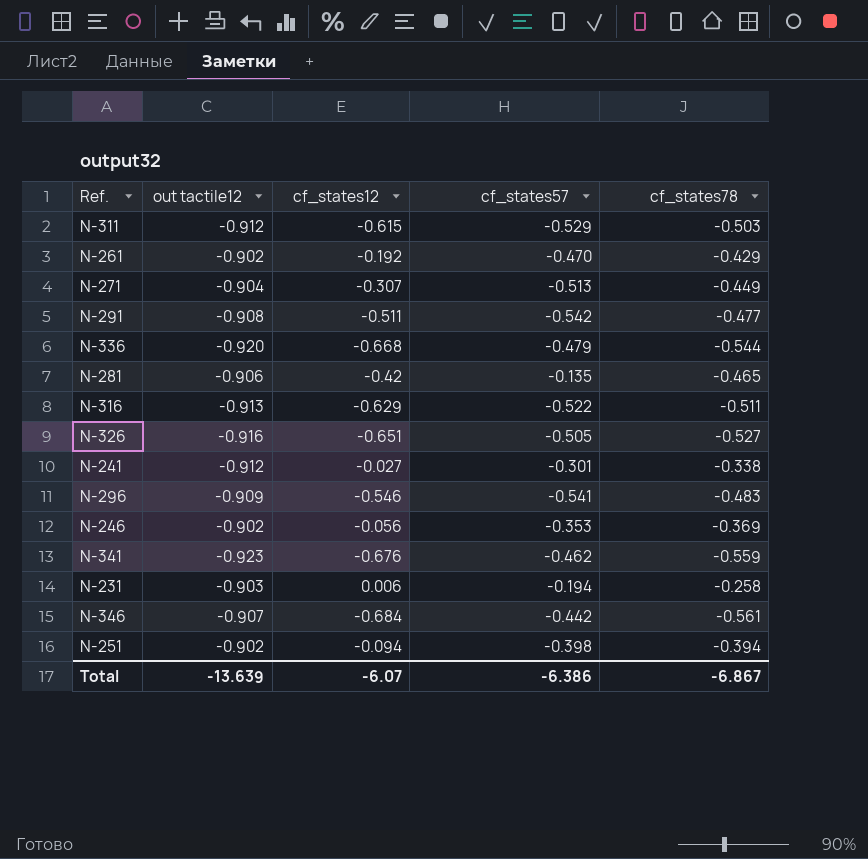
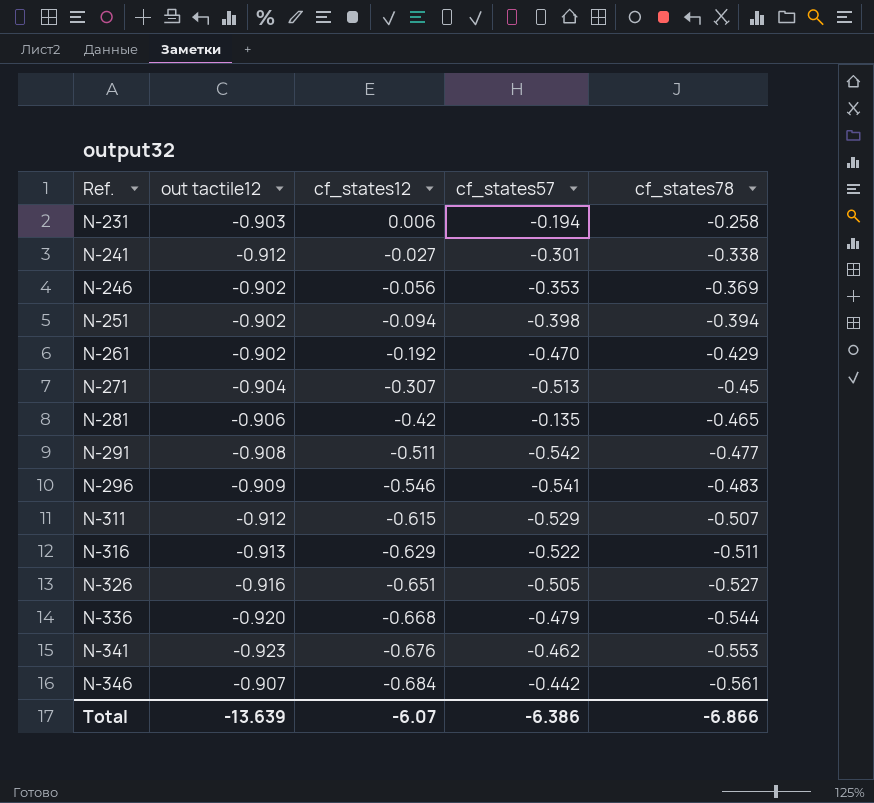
row order: none -> Ref. ascending
N-271 | cf_states78: -0.449 -> -0.45
N-311 | cf_states78: -0.503 -> -0.507
N-341 | cf_states78: -0.559 -> -0.553
Total | cf_states78: -6.867 -> -6.866

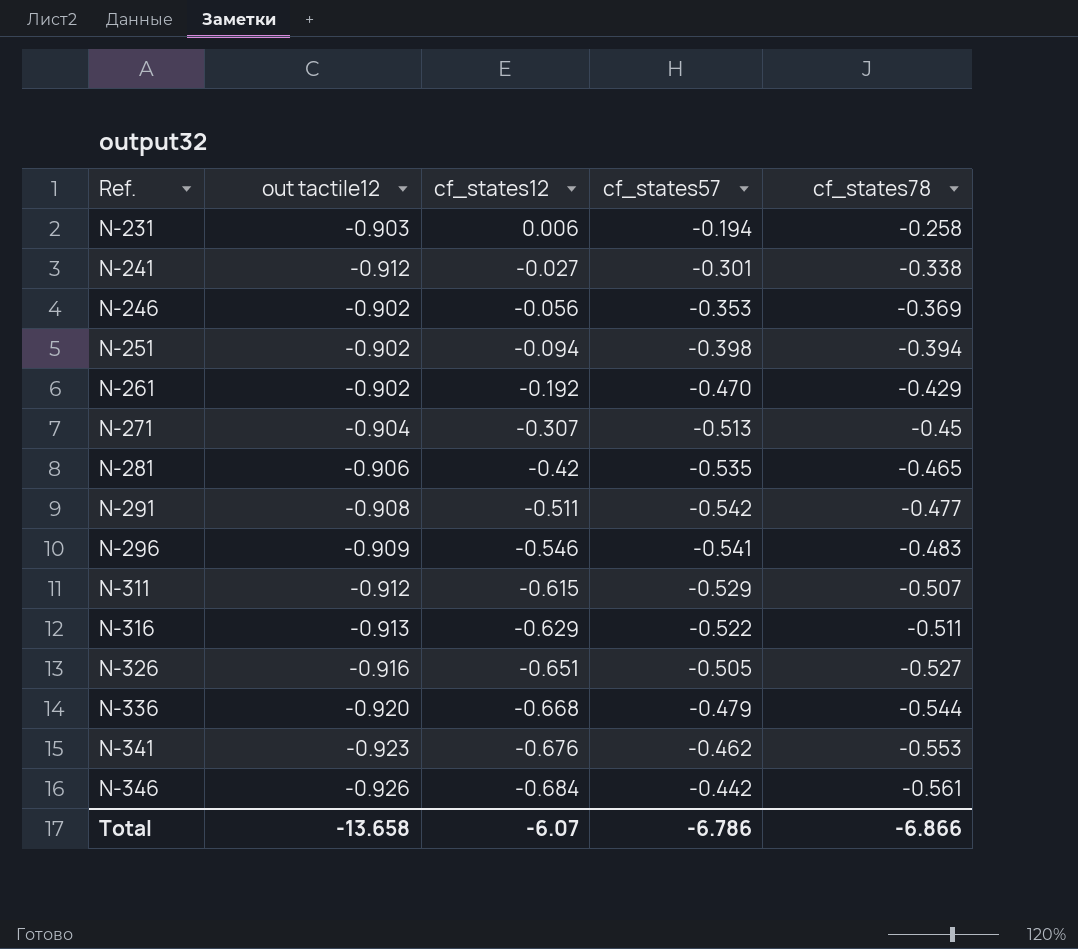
N-281 | cf_states57: -0.135 -> -0.535
N-346 | out tactile12: -0.907 -> -0.926
Total | out tactile12: -13.639 -> -13.658
Total | cf_states57: -6.386 -> -6.786

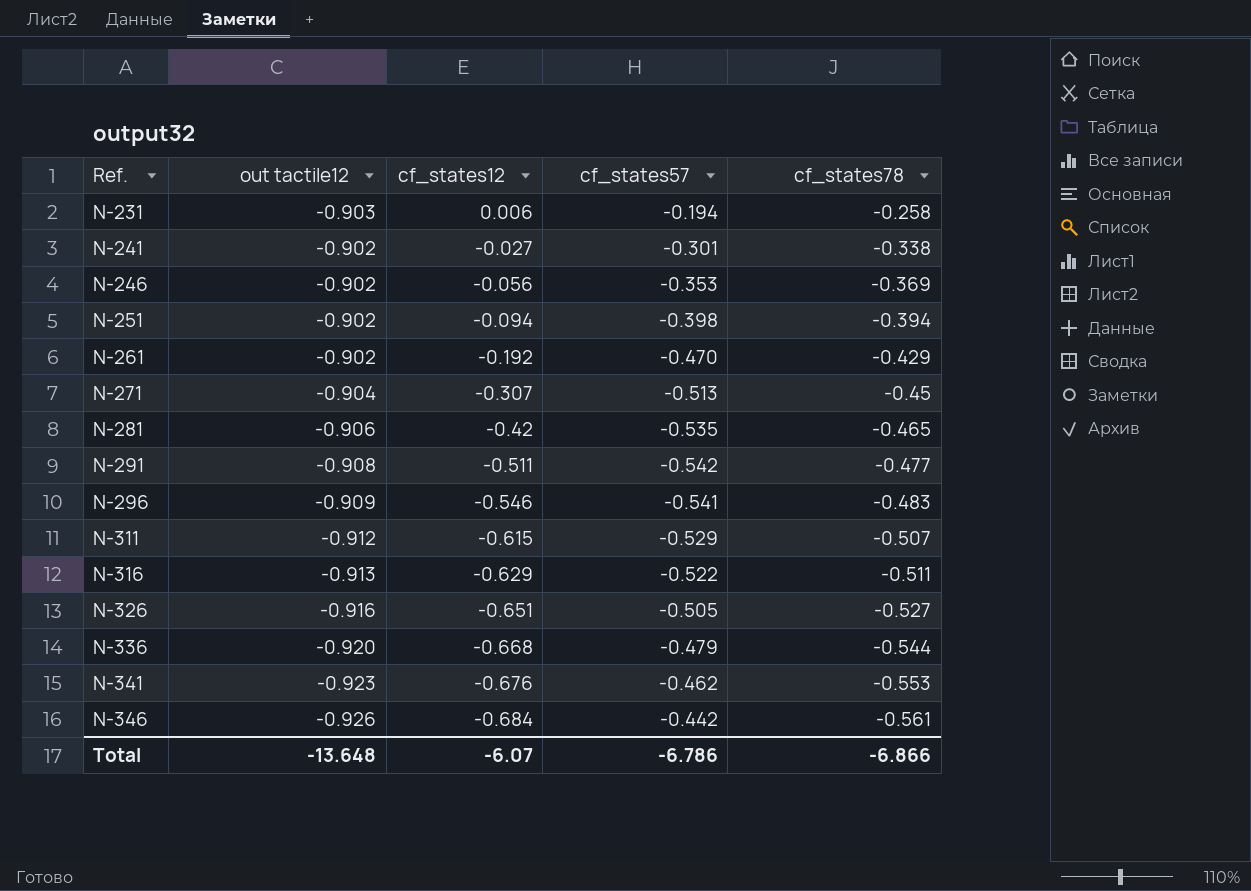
N-241 | out tactile12: -0.912 -> -0.902
Total | out tactile12: -13.658 -> -13.648

